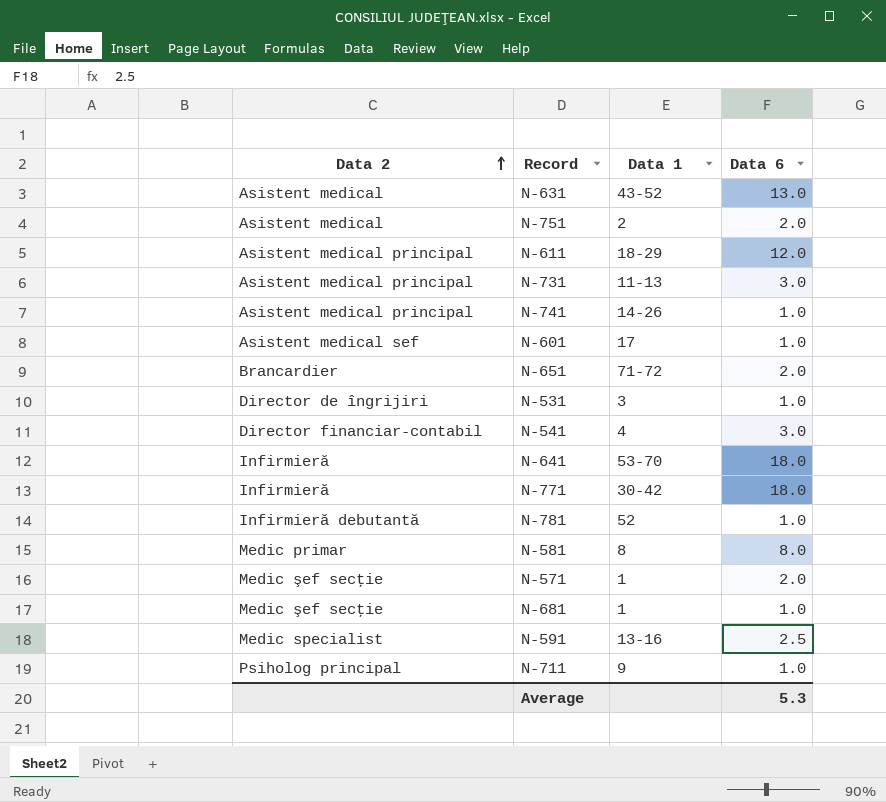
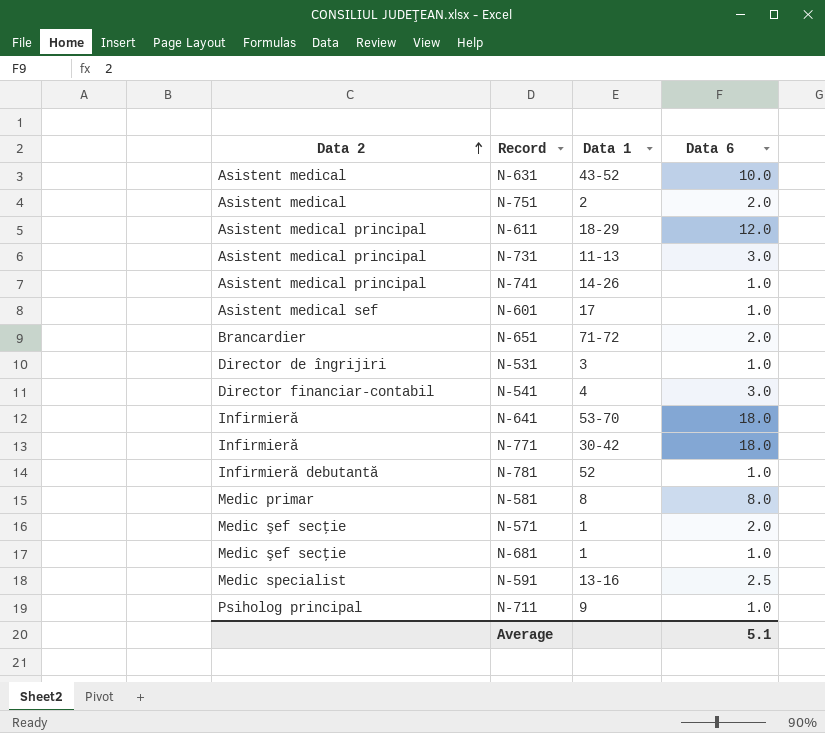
N-631 | Data 6: 13.0 -> 10.0
Average | Data 6: 5.3 -> 5.1

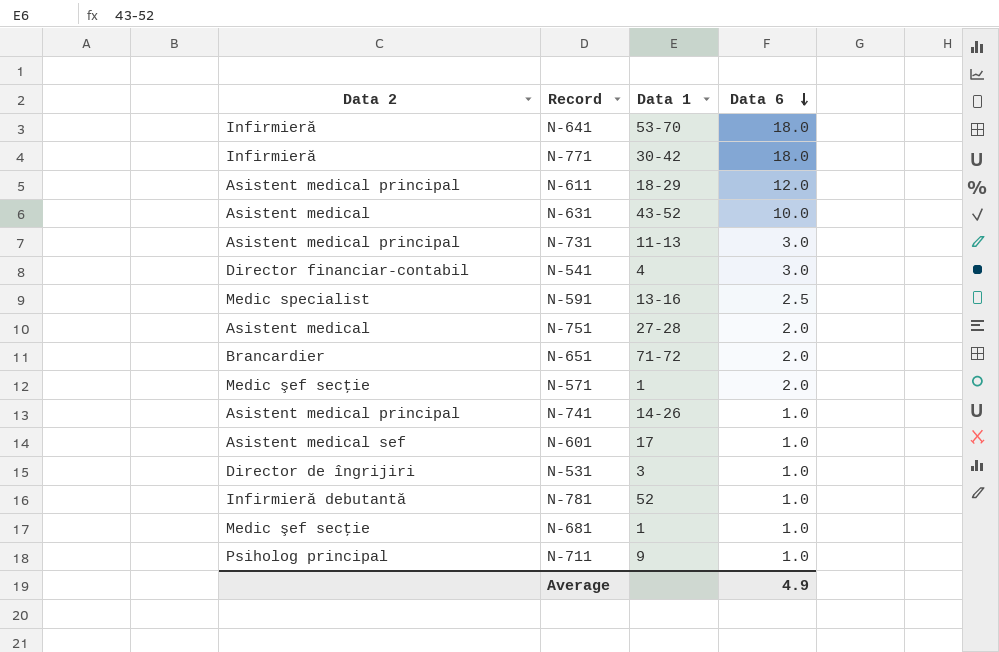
row order: Data 2 ascending -> Data 6 descending
row N-581: Medic primar | 8 | 8.0 -> none
N-751 | Data 1: 2 -> 27-28
Average | Data 6: 5.1 -> 4.9

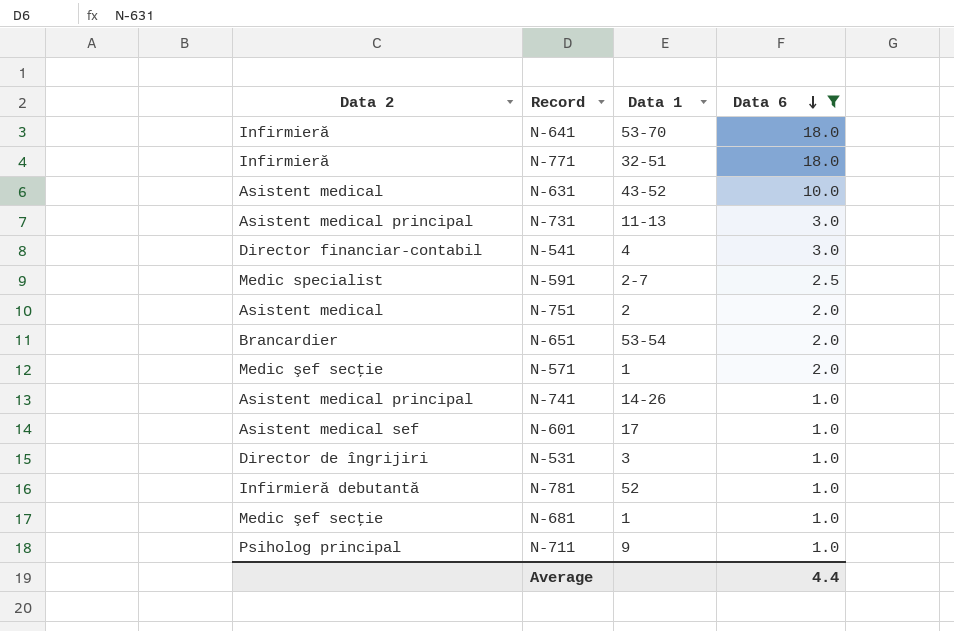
filter: none -> Data 6 != 12.0
N-771 | Data 1: 30-42 -> 32-51
N-591 | Data 1: 13-16 -> 2-7
N-751 | Data 1: 27-28 -> 2
N-651 | Data 1: 71-72 -> 53-54
Average | Data 6: 4.9 -> 4.4

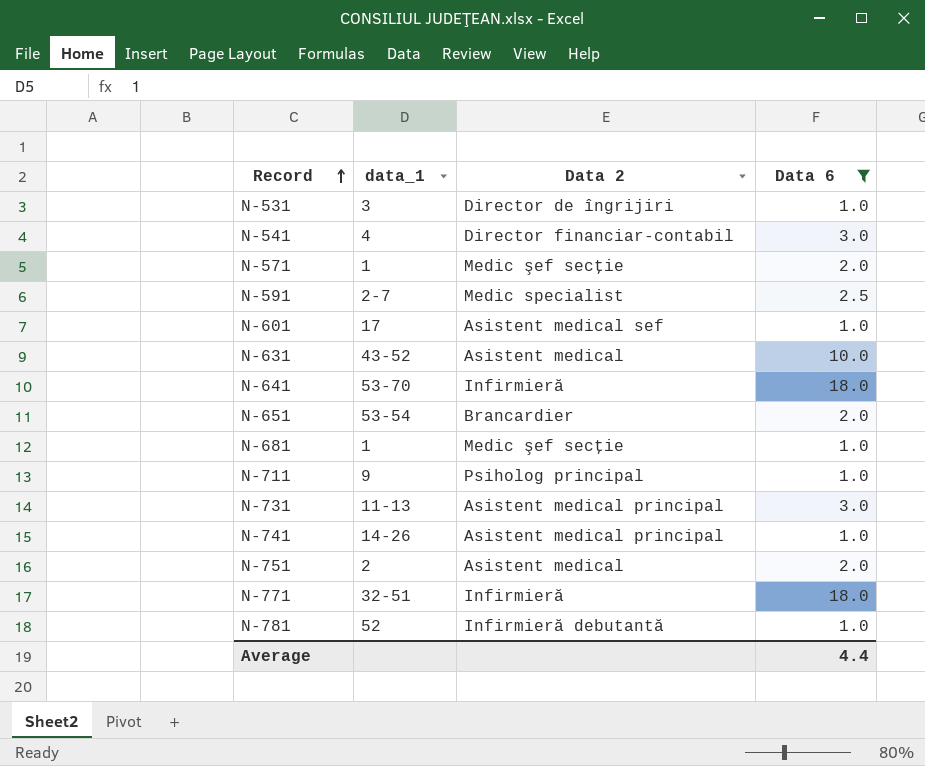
row order: Data 6 descending -> Record ascending
column name: Data 1 -> data_1
column Data 2 | position: 1 -> 3

